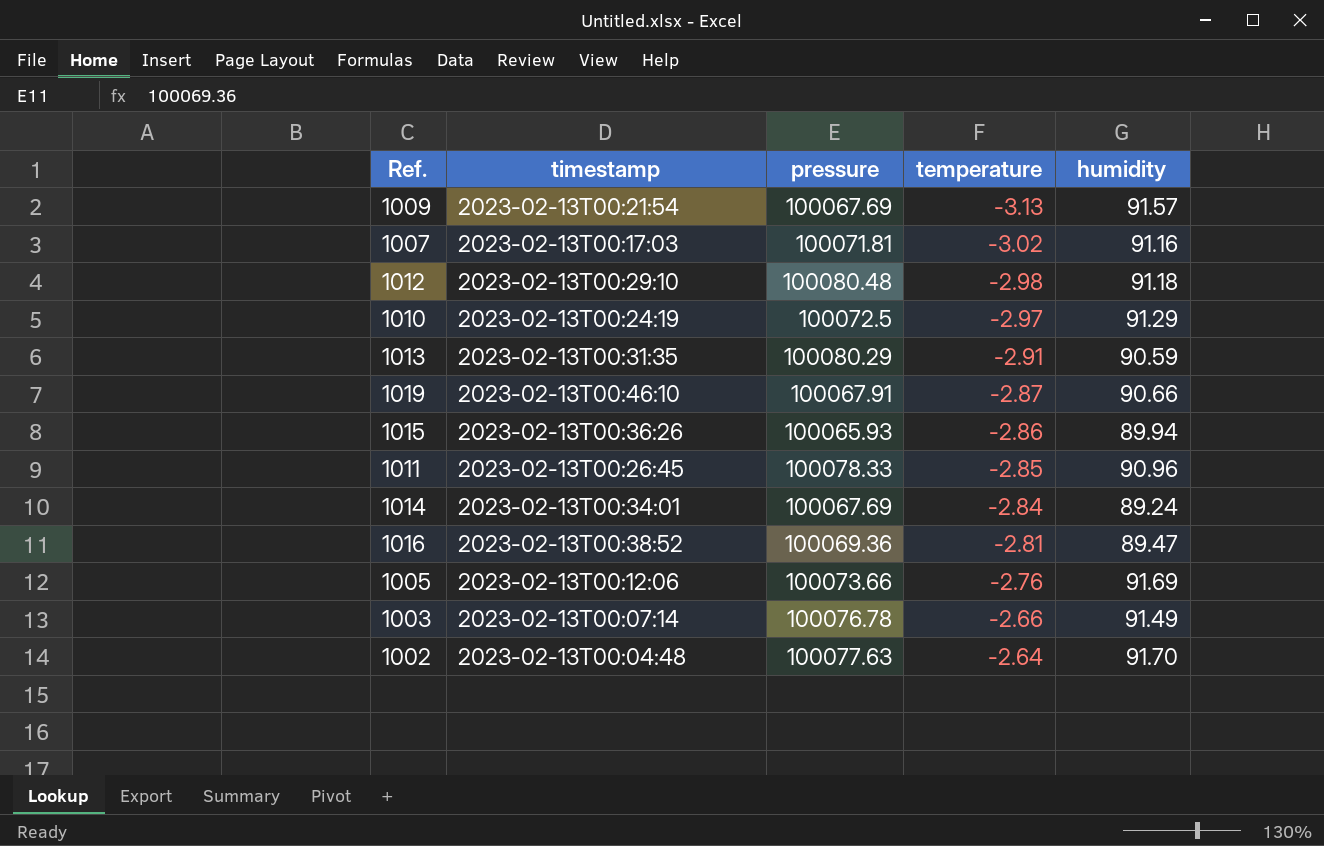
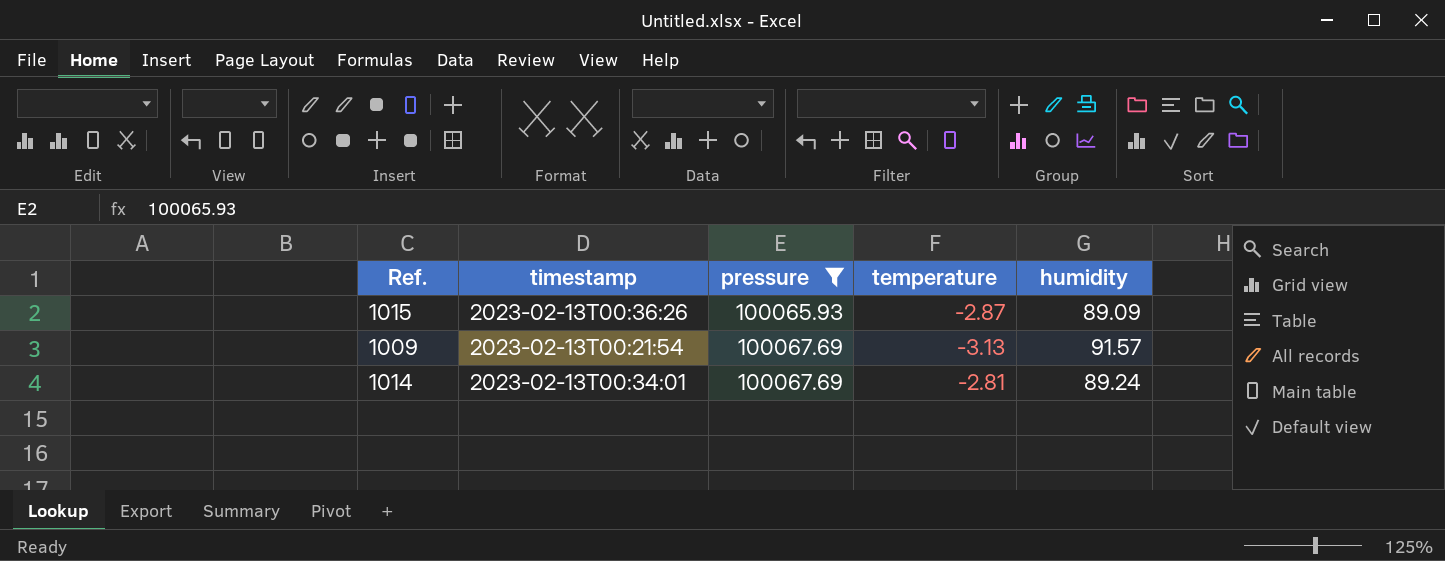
filter: none -> pressure <= 100067.69
row order: temperature ascending -> pressure ascending
1015 | temperature: -2.86 -> -2.87
1015 | humidity: 89.94 -> 89.09
1014 | temperature: -2.84 -> -2.81

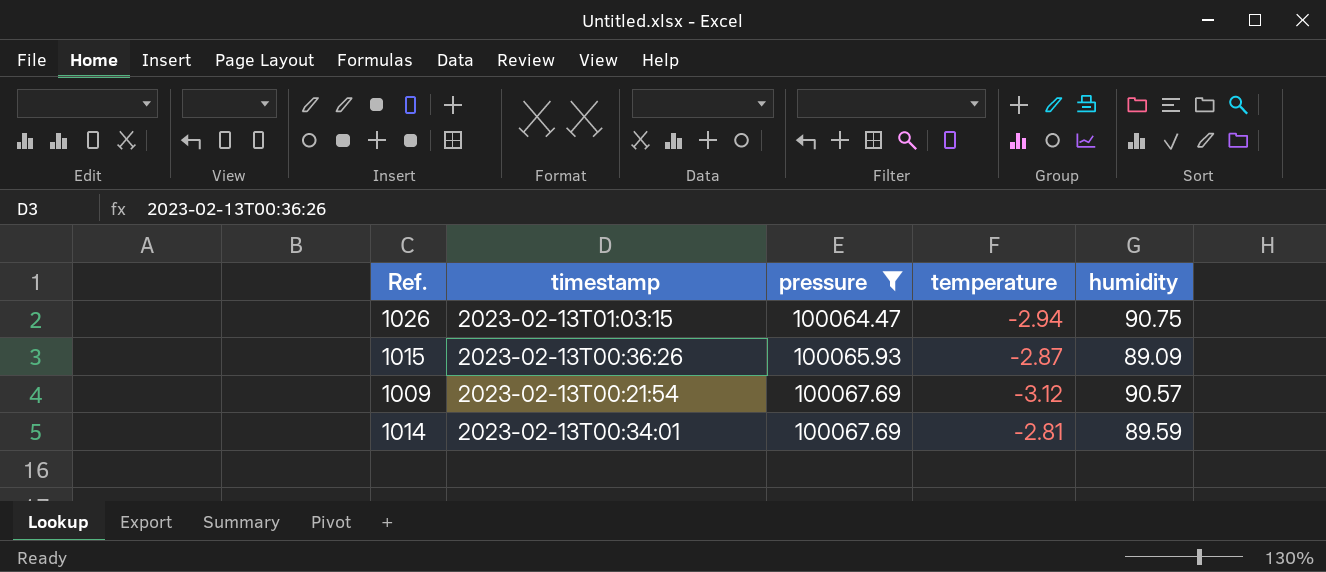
row 1026: none -> 2023-02-13T01:03:15 | 100064.47 | -2.94 | 90.75
1009 | temperature: -3.13 -> -3.12
1009 | humidity: 91.57 -> 90.57
1014 | humidity: 89.24 -> 89.59

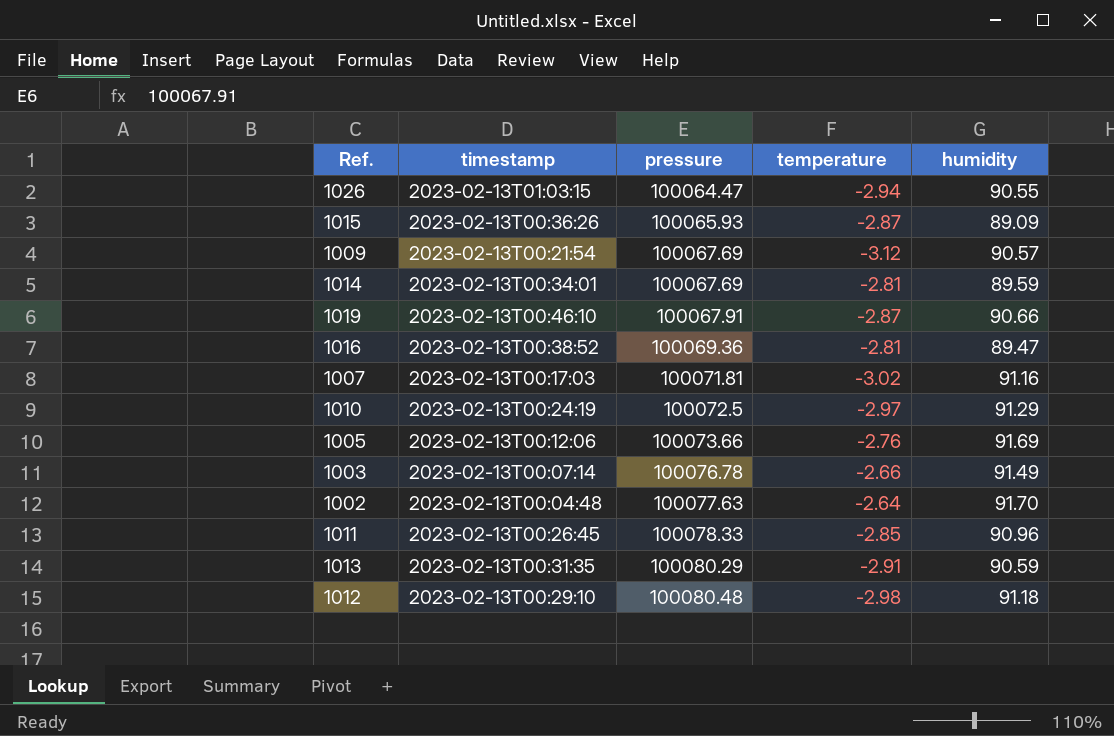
filter: pressure <= 100067.69 -> none
1026 | humidity: 90.75 -> 90.55

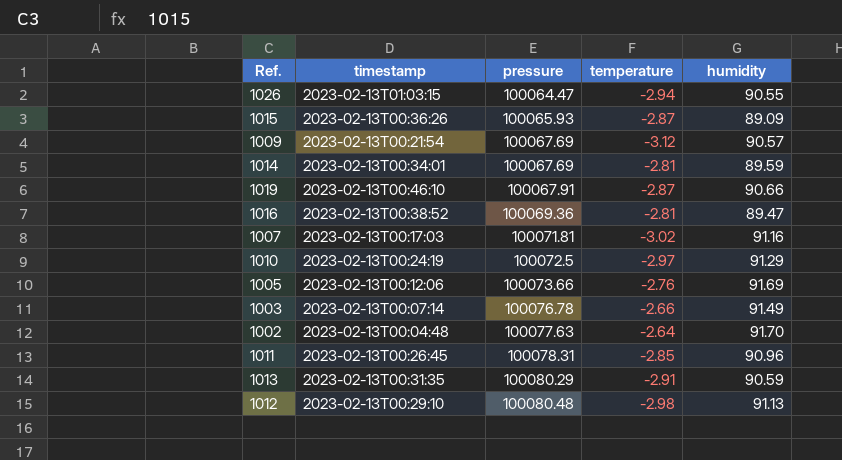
1011 | pressure: 100078.33 -> 100078.31
1012 | humidity: 91.18 -> 91.13

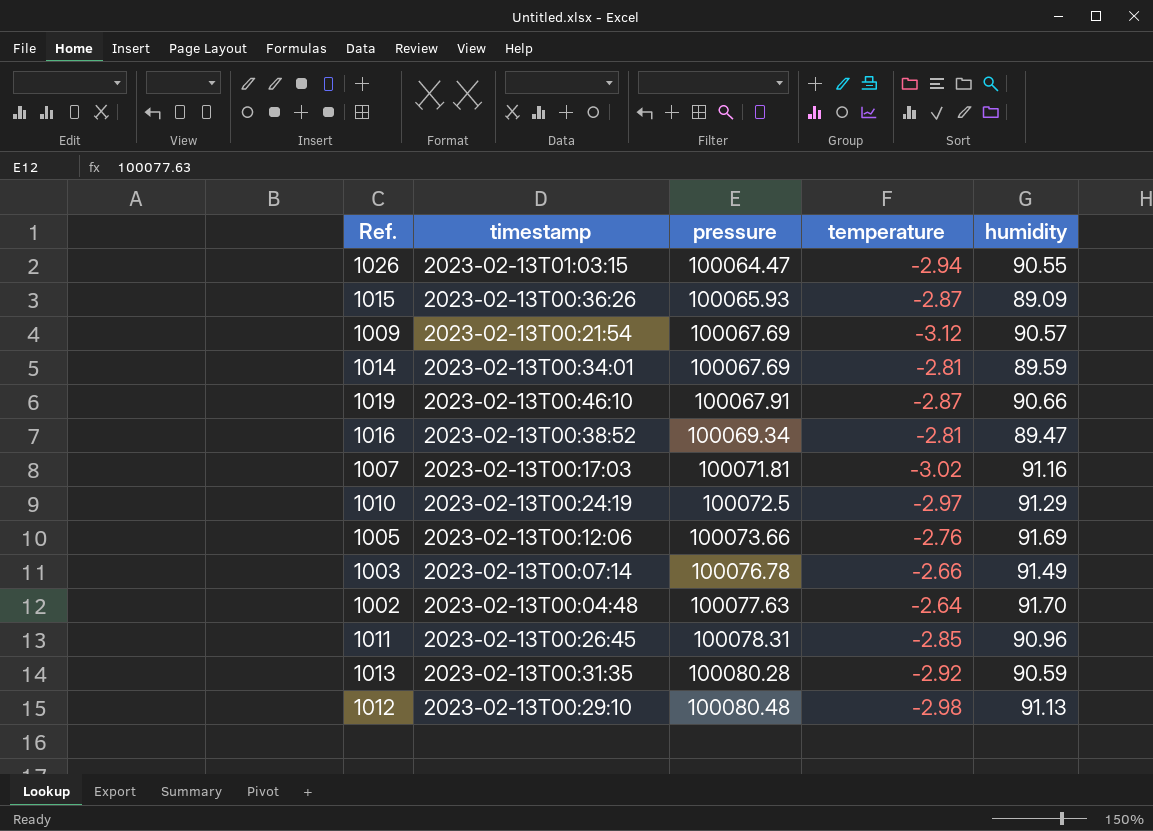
1016 | pressure: 100069.36 -> 100069.34
1013 | pressure: 100080.29 -> 100080.28
1013 | temperature: -2.91 -> -2.92

